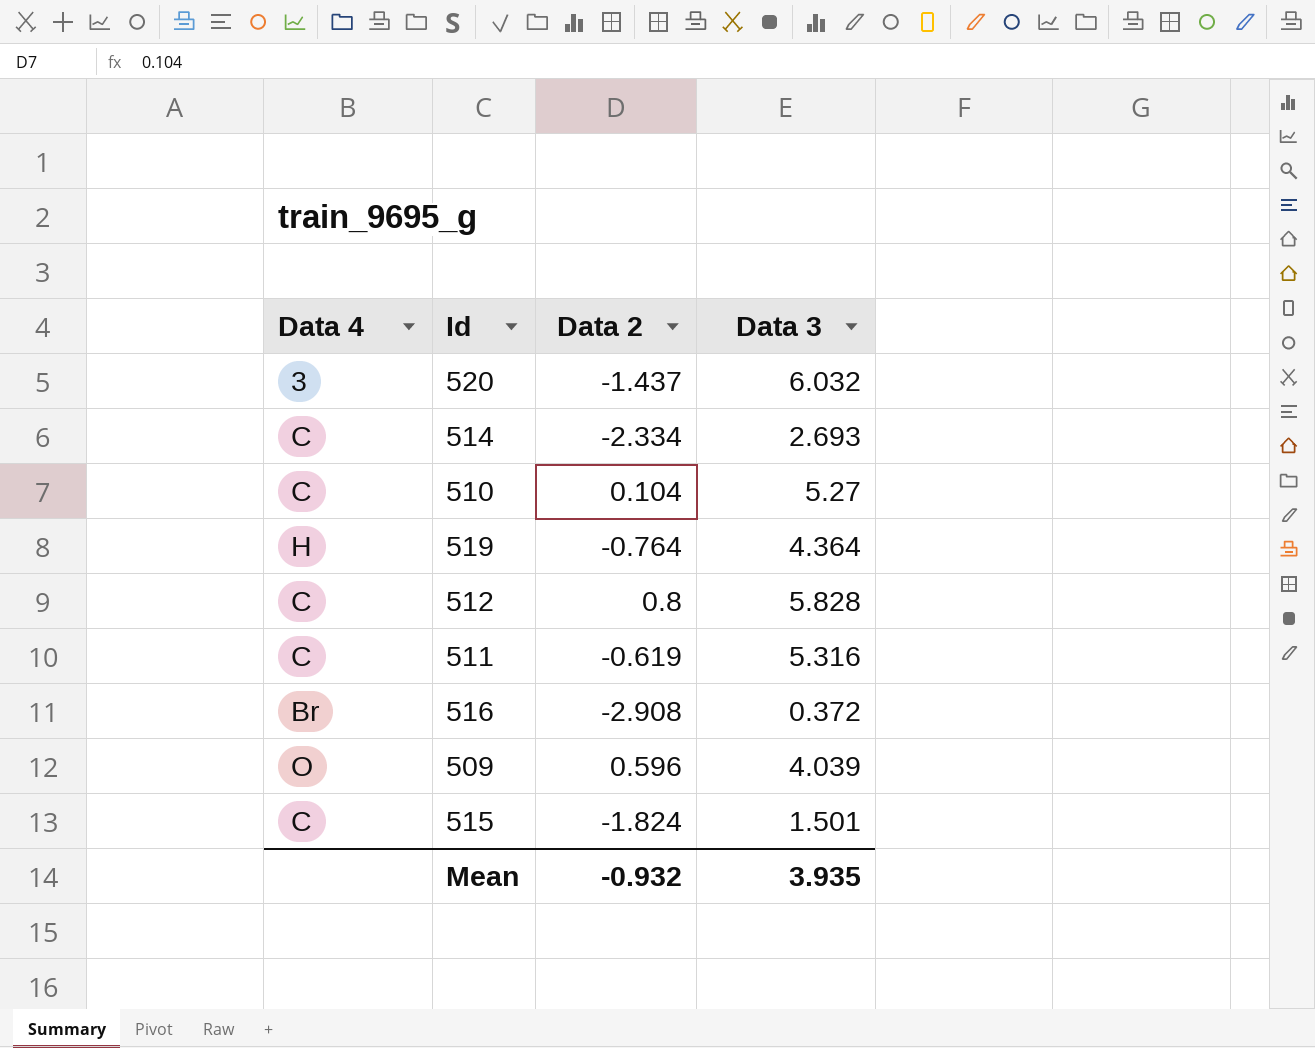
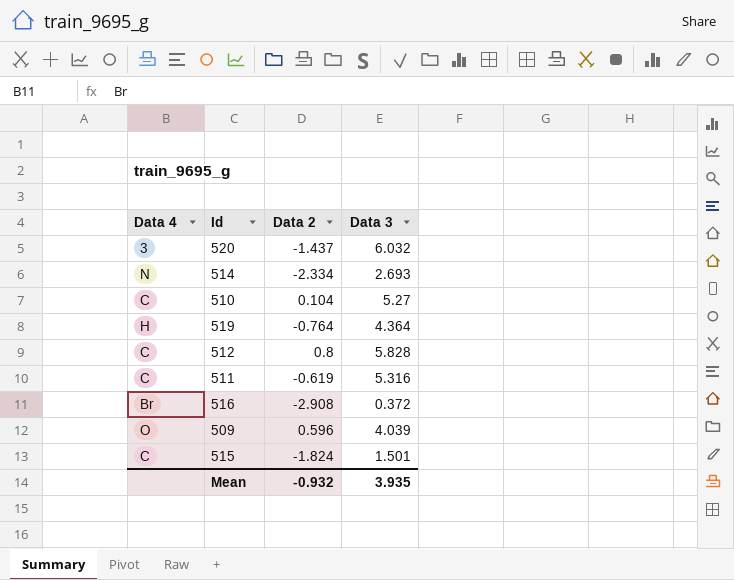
514 | Data 4: C -> N

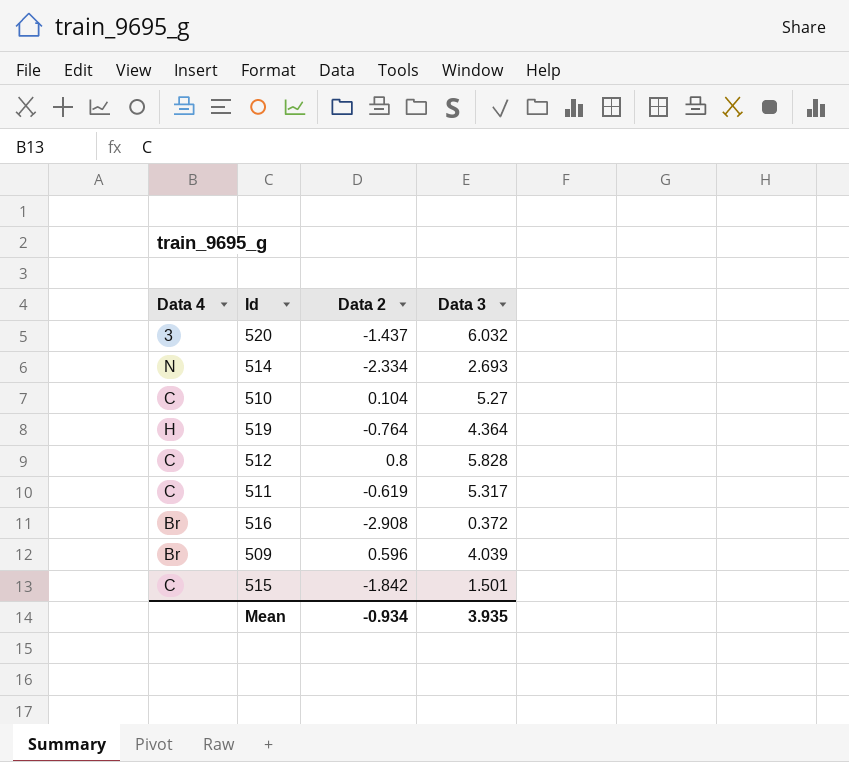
511 | Data 3: 5.316 -> 5.317
509 | Data 4: O -> Br
515 | Data 2: -1.824 -> -1.842
Mean | Data 2: -0.932 -> -0.934

